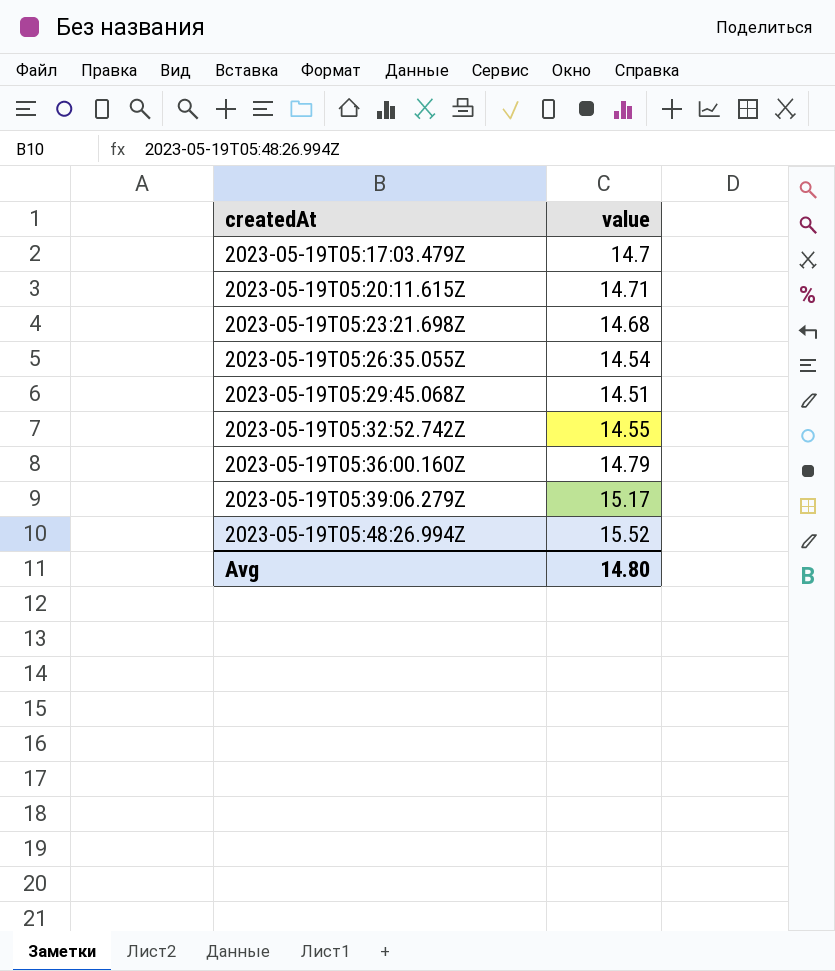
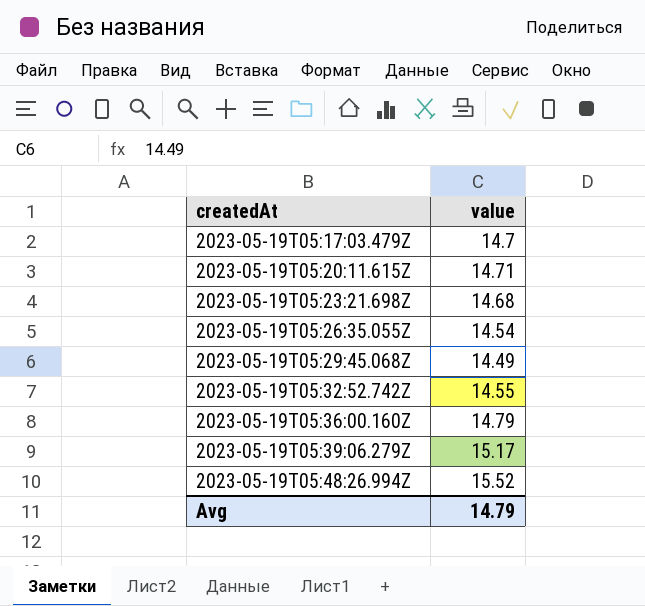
2023-05-19T05:29:45.068Z | value: 14.51 -> 14.49
Avg | value: 14.80 -> 14.79

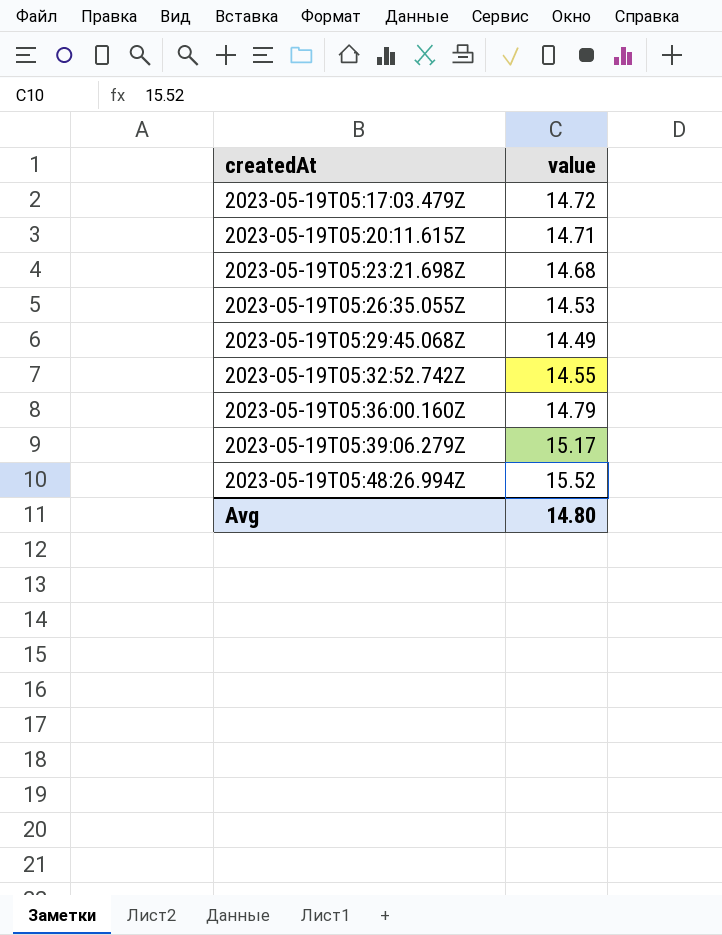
2023-05-19T05:17:03.479Z | value: 14.7 -> 14.72
2023-05-19T05:26:35.055Z | value: 14.54 -> 14.53
Avg | value: 14.79 -> 14.80

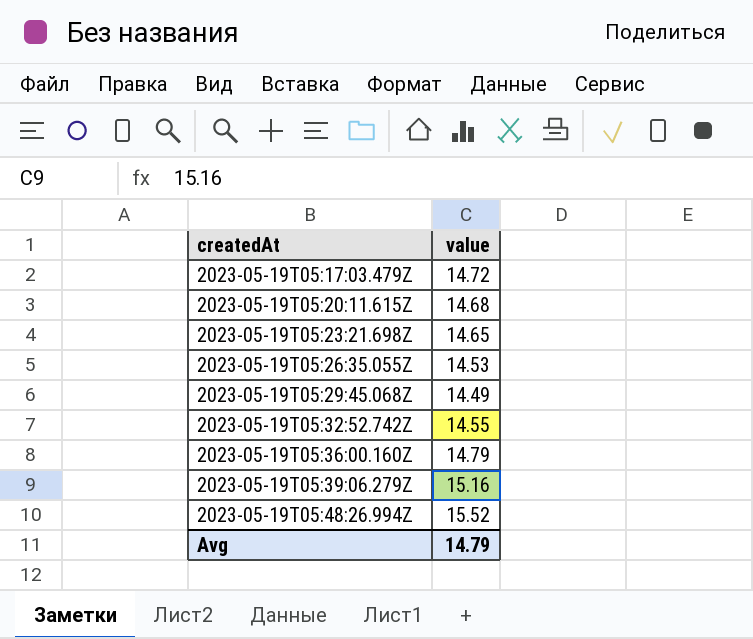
2023-05-19T05:20:11.615Z | value: 14.71 -> 14.68
2023-05-19T05:23:21.698Z | value: 14.68 -> 14.65
2023-05-19T05:39:06.279Z | value: 15.17 -> 15.16
Avg | value: 14.80 -> 14.79

